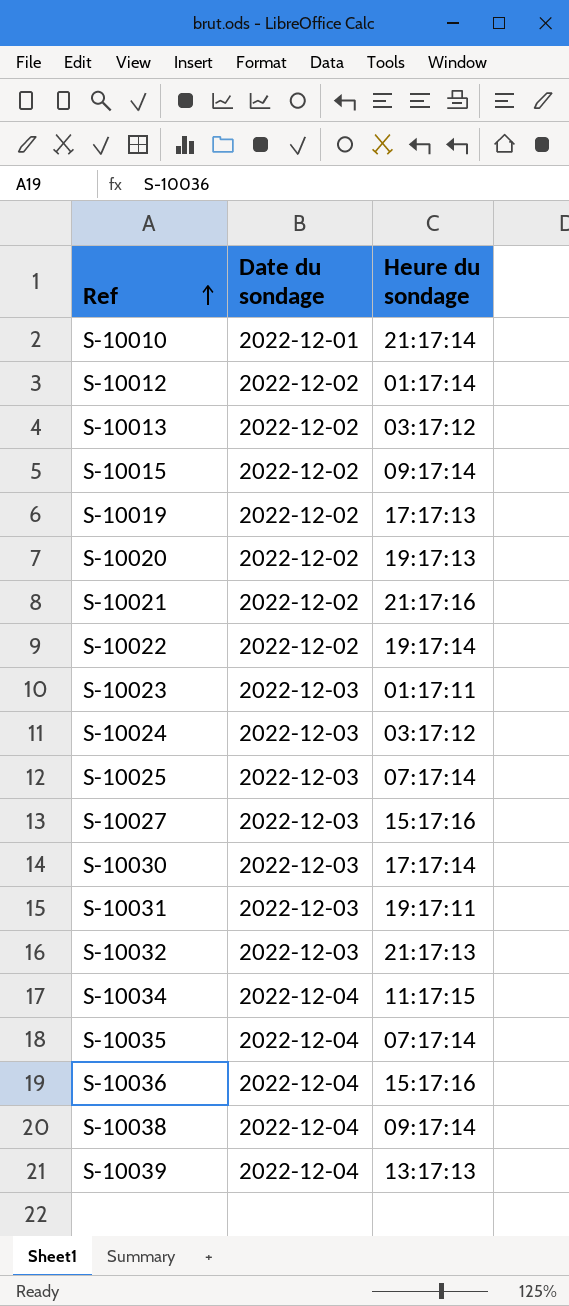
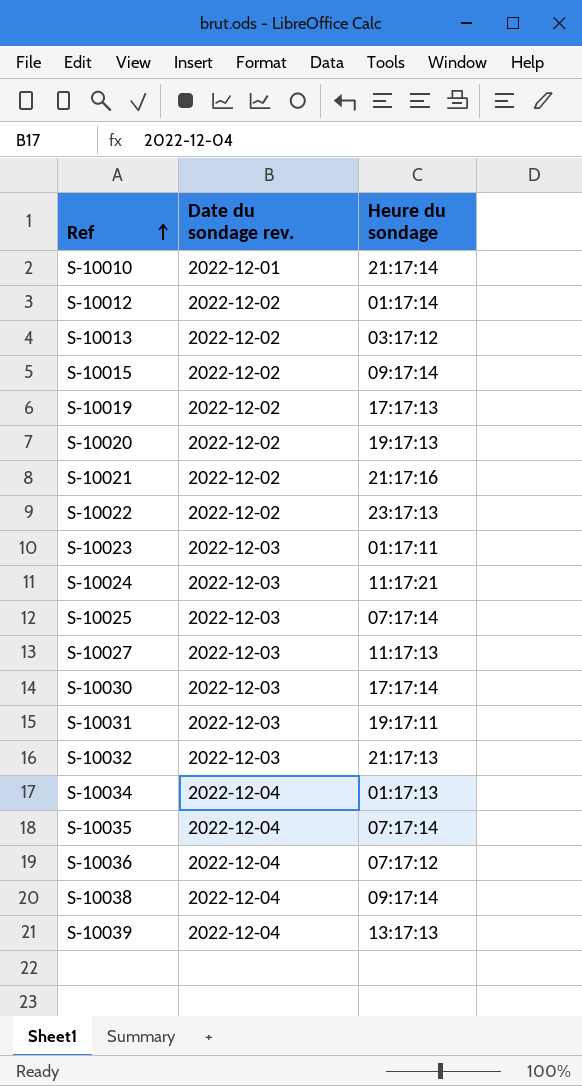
column name: Date du sondage -> Date du sondage rev.
S-10022 | Heure du sondage: 19:17:14 -> 23:17:13
S-10024 | Heure du sondage: 03:17:12 -> 11:17:21
S-10027 | Heure du sondage: 15:17:16 -> 11:17:13
S-10034 | Heure du sondage: 11:17:15 -> 01:17:13
S-10036 | Heure du sondage: 15:17:16 -> 07:17:12

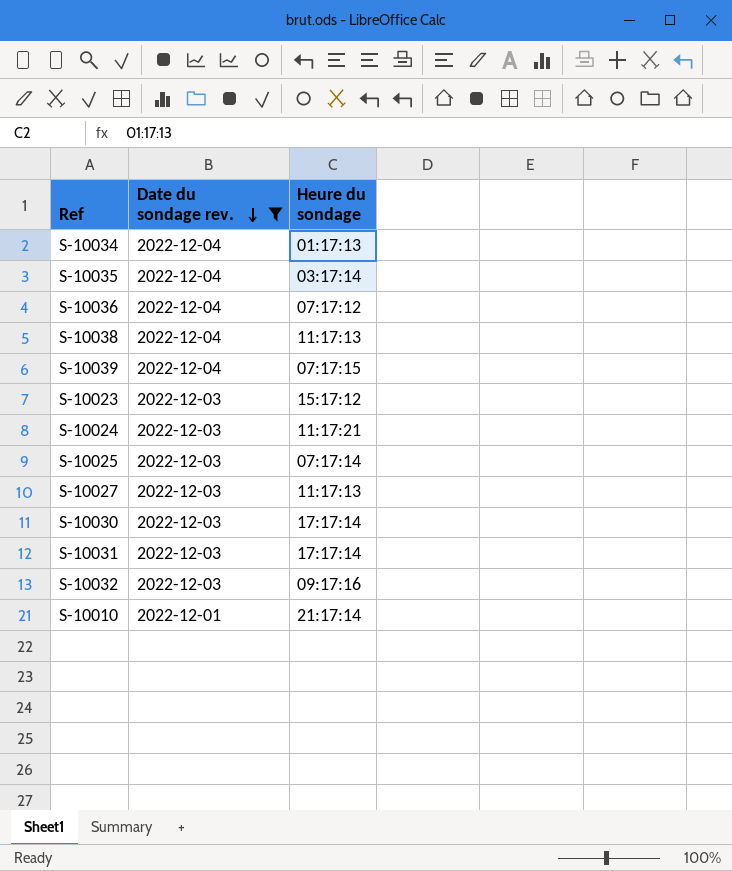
filter: none -> Date du sondage rev. != 2022-12-02
row order: Ref ascending -> Date du sondage rev. descending
S-10035 | Heure du sondage: 07:17:14 -> 03:17:14
S-10038 | Heure du sondage: 09:17:14 -> 11:17:13
S-10039 | Heure du sondage: 13:17:13 -> 07:17:15
S-10023 | Heure du sondage: 01:17:11 -> 15:17:12
S-10031 | Heure du sondage: 19:17:11 -> 17:17:14
S-10032 | Heure du sondage: 21:17:13 -> 09:17:16

